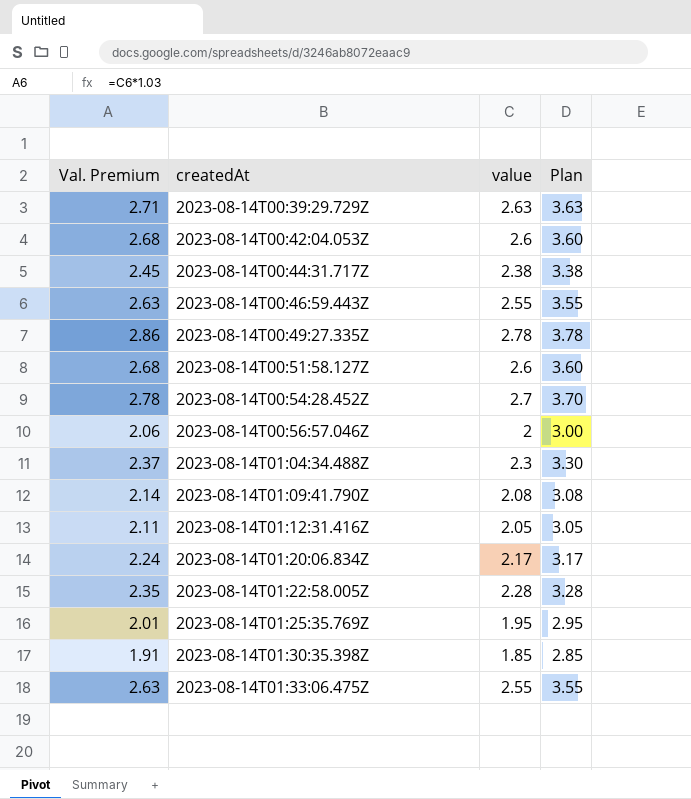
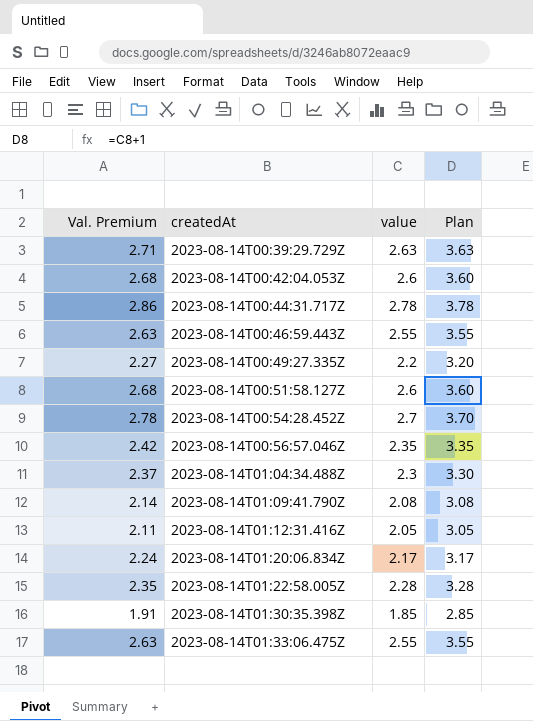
row 2023-08-14T01:25:35.769Z: 2.01 | 1.95 | 2.95 -> none
2023-08-14T00:44:31.717Z | Val. Premium: 2.45 -> 2.86
2023-08-14T00:44:31.717Z | value: 2.38 -> 2.78
2023-08-14T00:44:31.717Z | Plan: 3.38 -> 3.78
2023-08-14T00:49:27.335Z | Val. Premium: 2.86 -> 2.27
2023-08-14T00:49:27.335Z | value: 2.78 -> 2.2
2023-08-14T00:49:27.335Z | Plan: 3.78 -> 3.20
2023-08-14T00:56:57.046Z | Val. Premium: 2.06 -> 2.42
2023-08-14T00:56:57.046Z | value: 2 -> 2.35
2023-08-14T00:56:57.046Z | Plan: 3.00 -> 3.35

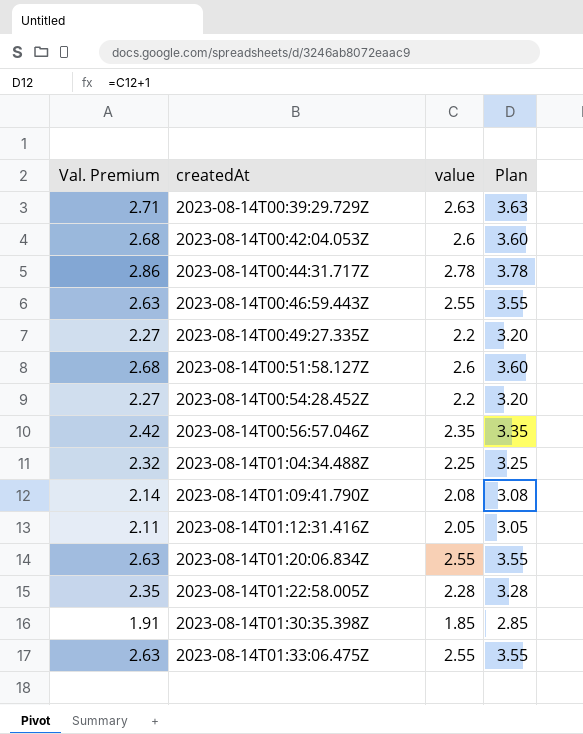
2023-08-14T00:54:28.452Z | Val. Premium: 2.78 -> 2.27
2023-08-14T00:54:28.452Z | value: 2.7 -> 2.2
2023-08-14T00:54:28.452Z | Plan: 3.70 -> 3.20
2023-08-14T01:04:34.488Z | Val. Premium: 2.37 -> 2.32
2023-08-14T01:04:34.488Z | value: 2.3 -> 2.25
2023-08-14T01:04:34.488Z | Plan: 3.30 -> 3.25
2023-08-14T01:20:06.834Z | Val. Premium: 2.24 -> 2.63
2023-08-14T01:20:06.834Z | value: 2.17 -> 2.55
2023-08-14T01:20:06.834Z | Plan: 3.17 -> 3.55

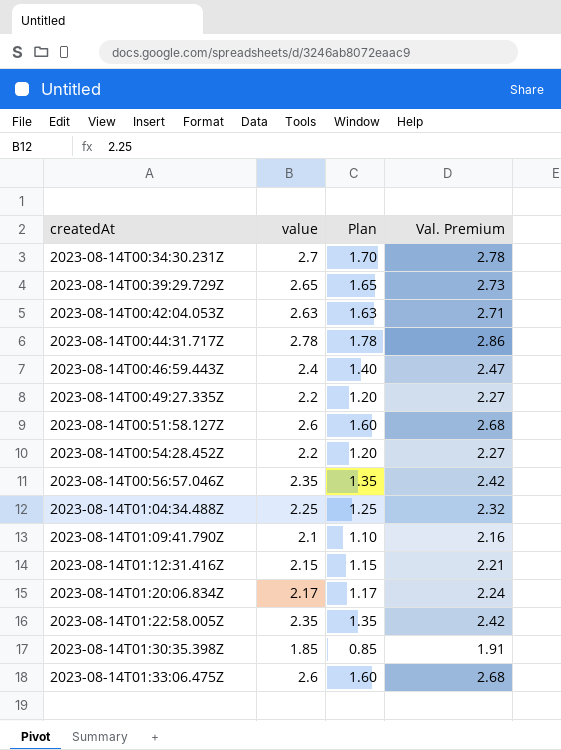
column Plan | formula: [value] + 1 -> [value] - 1
column Val. Premium | position: 1 -> 4
row 2023-08-14T00:34:30.231Z: none -> 2.7 | 1.70 | 2.78
2023-08-14T00:39:29.729Z | value: 2.63 -> 2.65
2023-08-14T00:39:29.729Z | Val. Premium: 2.71 -> 2.73
2023-08-14T00:42:04.053Z | value: 2.6 -> 2.63
2023-08-14T00:42:04.053Z | Val. Premium: 2.68 -> 2.71
2023-08-14T00:46:59.443Z | value: 2.55 -> 2.4
2023-08-14T00:46:59.443Z | Val. Premium: 2.63 -> 2.47
2023-08-14T01:09:41.790Z | value: 2.08 -> 2.1
2023-08-14T01:09:41.790Z | Val. Premium: 2.14 -> 2.16
2023-08-14T01:12:31.416Z | value: 2.05 -> 2.15
2023-08-14T01:12:31.416Z | Val. Premium: 2.11 -> 2.21
2023-08-14T01:20:06.834Z | value: 2.55 -> 2.17
2023-08-14T01:20:06.834Z | Val. Premium: 2.63 -> 2.24
2023-08-14T01:22:58.005Z | value: 2.28 -> 2.35
2023-08-14T01:22:58.005Z | Val. Premium: 2.35 -> 2.42
2023-08-14T01:33:06.475Z | value: 2.55 -> 2.6
2023-08-14T01:33:06.475Z | Val. Premium: 2.63 -> 2.68

